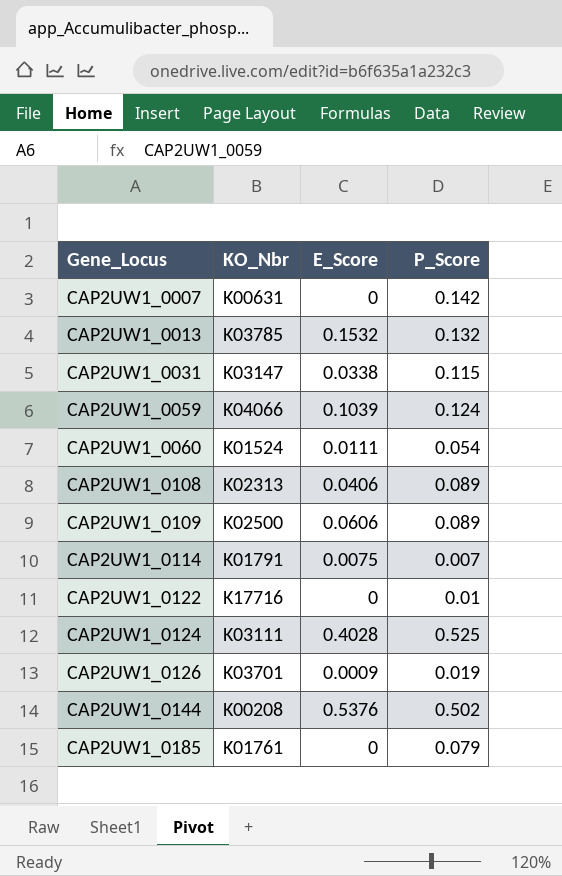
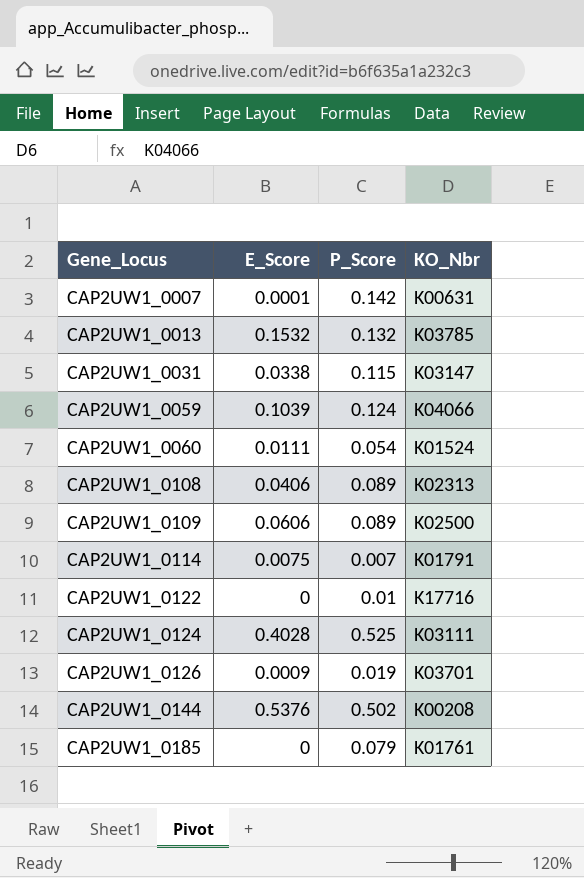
column KO_Nbr | position: 2 -> 4
CAP2UW1_0007 | E_Score: 0 -> 0.0001

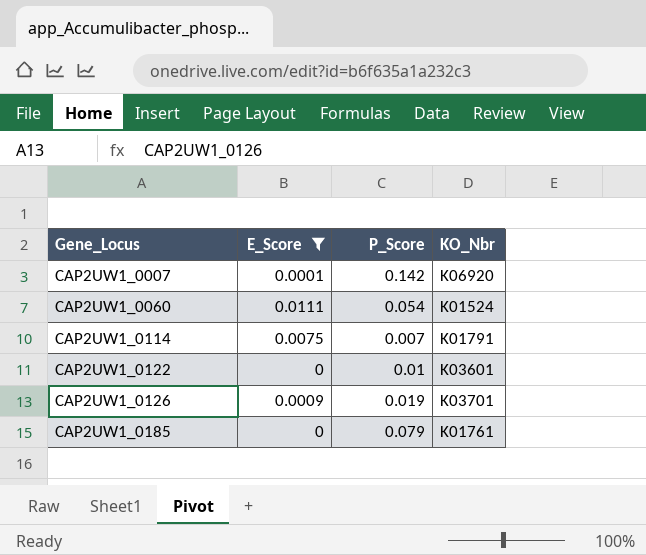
filter: none -> E_Score <= 0.0111
CAP2UW1_0007 | KO_Nbr: K00631 -> K06920
CAP2UW1_0122 | KO_Nbr: K17716 -> K03601

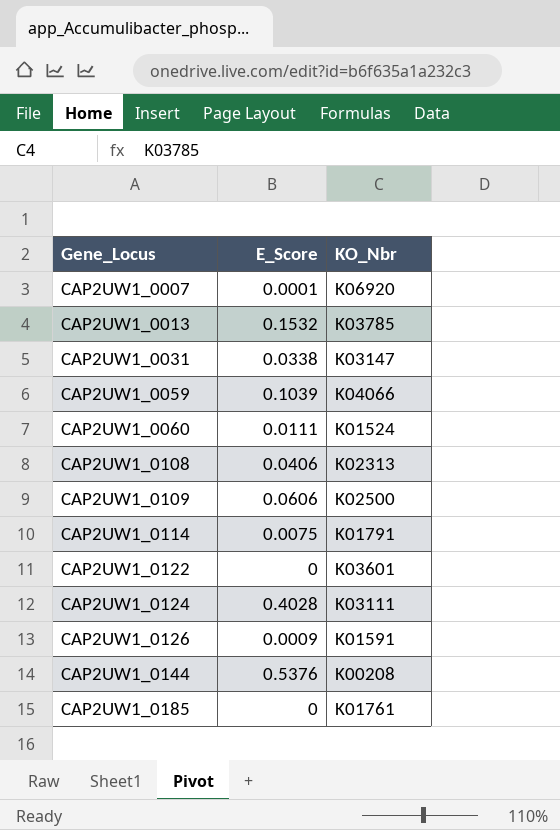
filter: E_Score <= 0.0111 -> none
column P_Score | position: 3 -> none
CAP2UW1_0126 | KO_Nbr: K03701 -> K01591

